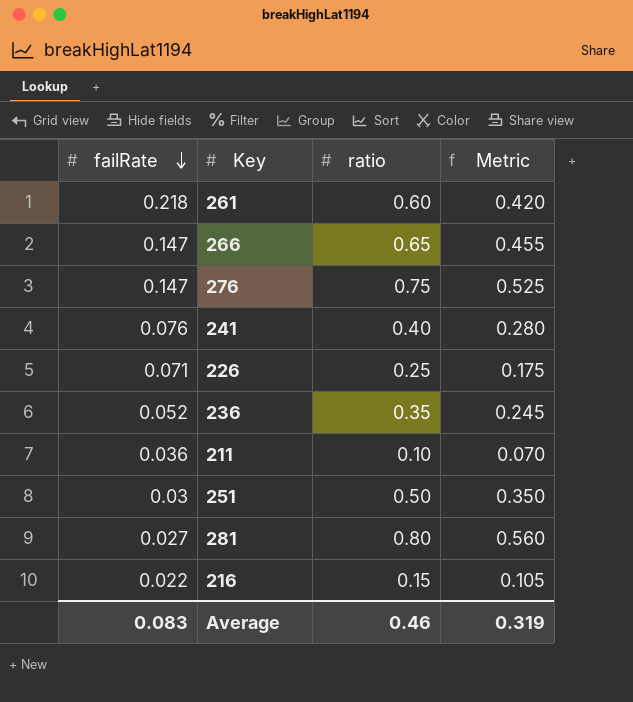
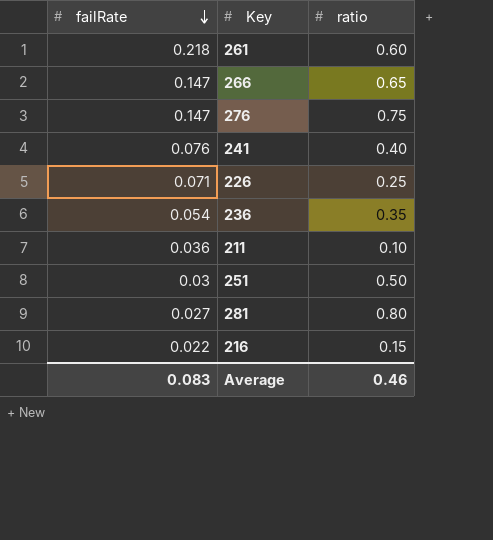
column Metric | formula: [ratio] * 0.7 -> none
236 | failRate: 0.052 -> 0.054

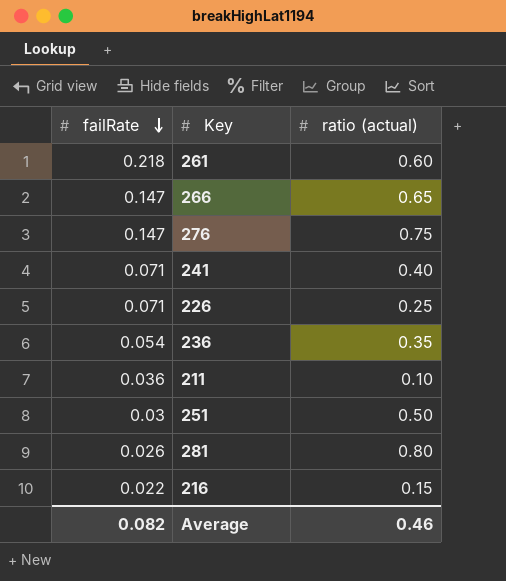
column name: ratio -> ratio (actual)
241 | failRate: 0.076 -> 0.071
281 | failRate: 0.027 -> 0.026
Average | failRate: 0.083 -> 0.082

